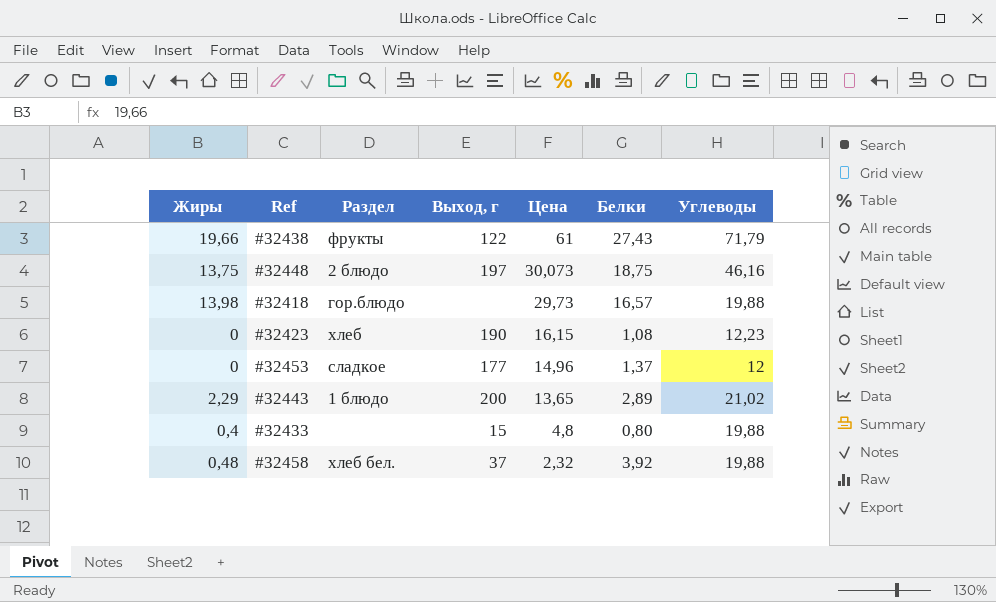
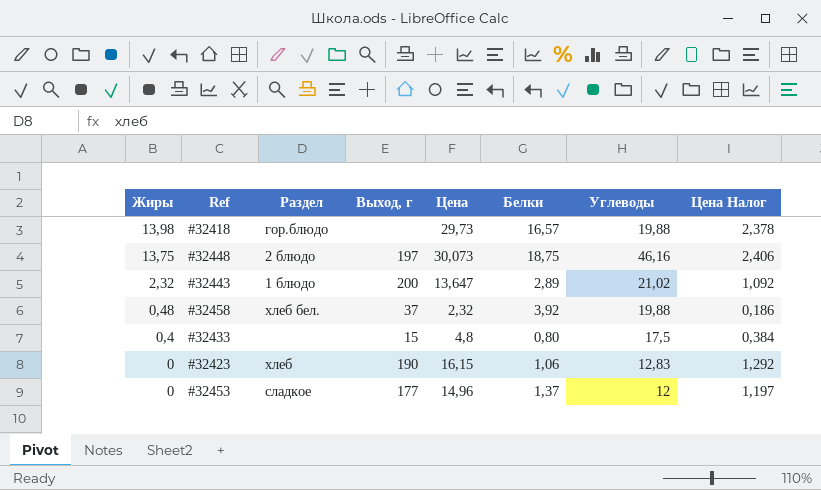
row order: Цена descending -> Жиры descending
column Цена Налог | formula: none -> [Цена] * 0,08
row #32438: 19,66 | фрукты | 122 | 61 | 27,43 | 71,79 -> none
#32443 | Жиры: 2,29 -> 2,32
#32443 | Цена: 13,65 -> 13,647
#32433 | Углеводы: 19,88 -> 17,5
#32423 | Белки: 1,08 -> 1,06
#32423 | Углеводы: 12,23 -> 12,83

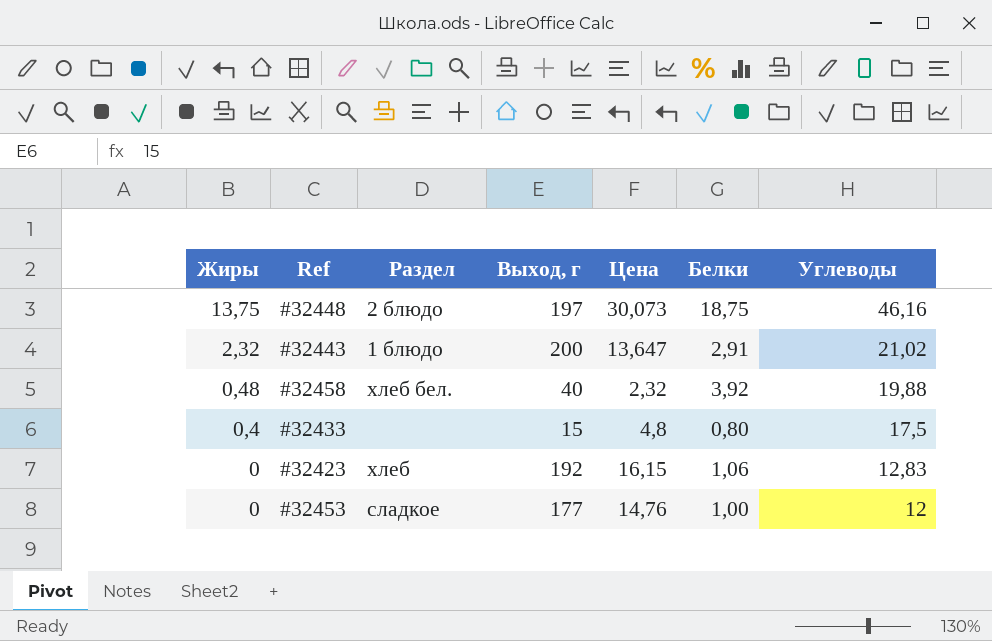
column Цена Налог | formula: [Цена] * 0,08 -> none
row #32418: 13,98 | гор.блюдо | none | 29,73 | 16,57 | 19,88 | 2,378 -> none
#32443 | Белки: 2,89 -> 2,91
#32458 | Выход, г: 37 -> 40
#32423 | Выход, г: 190 -> 192
#32453 | Цена: 14,96 -> 14,76
#32453 | Белки: 1,37 -> 1,00

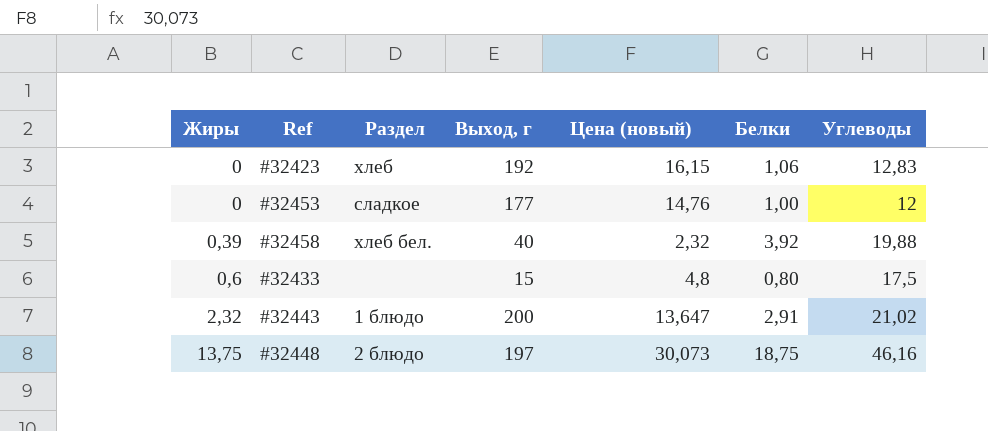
row order: Жиры descending -> Жиры ascending
column name: Цена -> Цена (новый)
#32458 | Жиры: 0,48 -> 0,39
#32433 | Жиры: 0,4 -> 0,6

